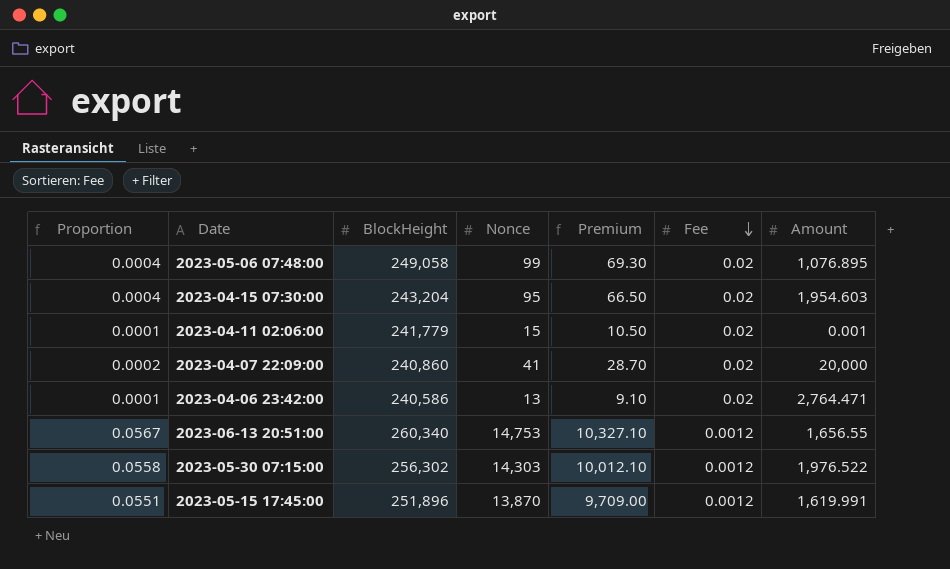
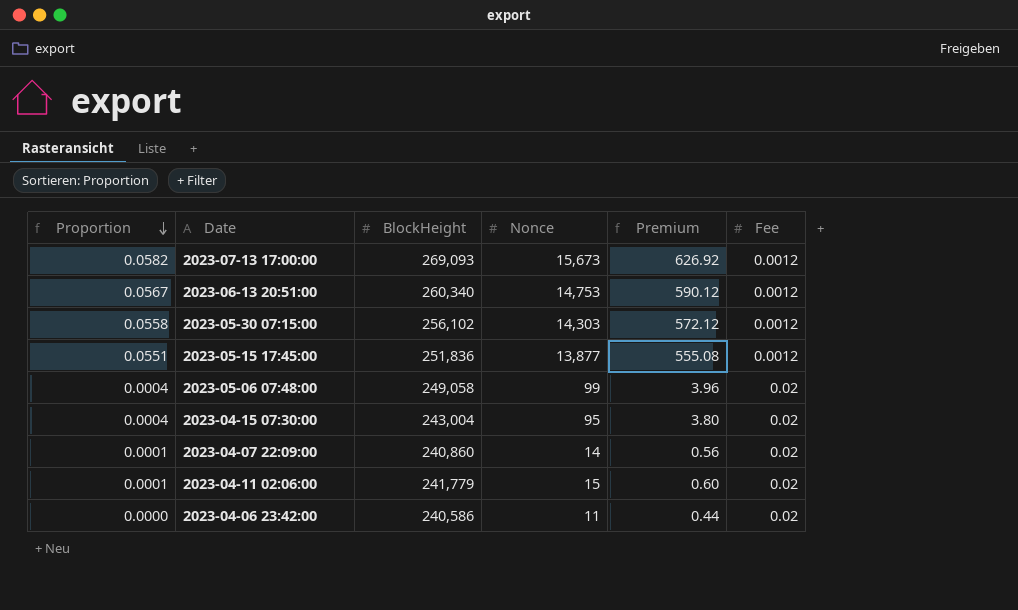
row order: Fee descending -> Proportion descending
column Amount | position: 7 -> none
column Premium | formula: [Nonce] * 0.7 -> [Nonce] * 0.04
row 2023-07-13 17:00:00: none -> 0.0582 | 269,093 | 15,673 | 626.92 | 0.0012
2023-05-30 07:15:00 | BlockHeight: 256,302 -> 256,102
2023-05-15 17:45:00 | BlockHeight: 251,896 -> 251,836
2023-05-15 17:45:00 | Nonce: 13,870 -> 13,877
2023-04-15 07:30:00 | BlockHeight: 243,204 -> 243,004
2023-04-07 22:09:00 | Proportion: 0.0002 -> 0.0001
2023-04-07 22:09:00 | Nonce: 41 -> 14
2023-04-06 23:42:00 | Proportion: 0.0001 -> 0.0000
2023-04-06 23:42:00 | Nonce: 13 -> 11

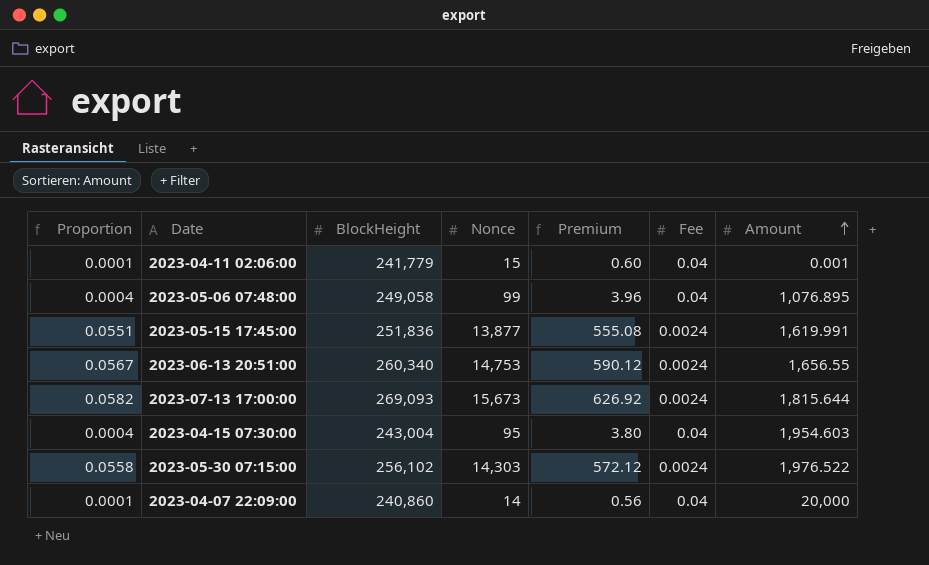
row order: Proportion descending -> Amount ascending
column Amount | position: none -> 7
row 2023-04-06 23:42:00: 0.0000 | 240,586 | 11 | 0.44 | 0.02 -> none
2023-04-11 02:06:00 | Fee: 0.02 -> 0.04
2023-05-06 07:48:00 | Fee: 0.02 -> 0.04
2023-05-15 17:45:00 | Fee: 0.0012 -> 0.0024
2023-06-13 20:51:00 | Fee: 0.0012 -> 0.0024
2023-07-13 17:00:00 | Fee: 0.0012 -> 0.0024
2023-04-15 07:30:00 | Fee: 0.02 -> 0.04
2023-05-30 07:15:00 | Fee: 0.0012 -> 0.0024
2023-04-07 22:09:00 | Fee: 0.02 -> 0.04

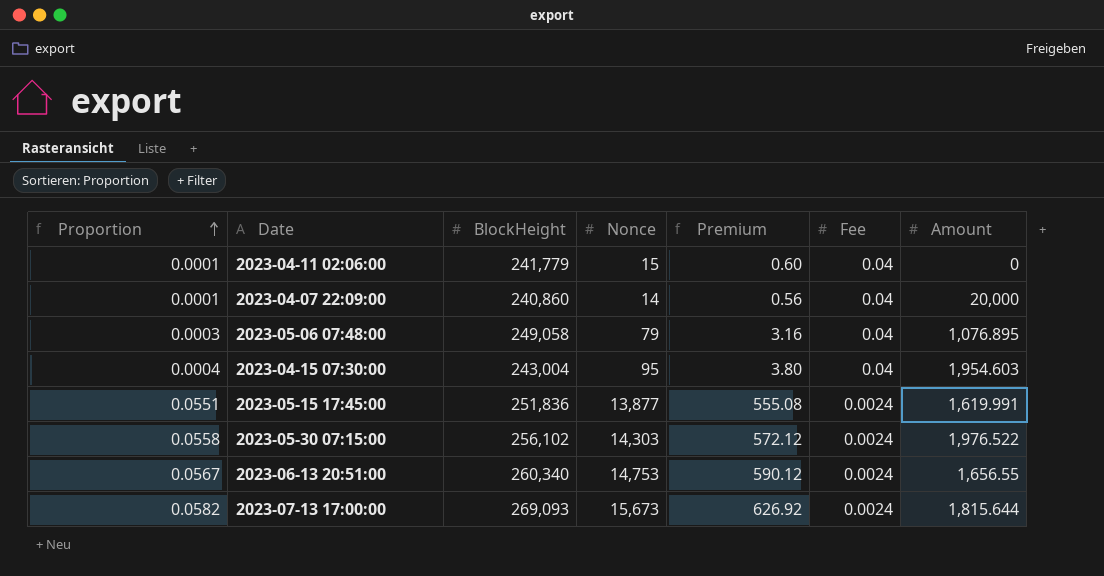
row order: Amount ascending -> Proportion ascending
2023-04-11 02:06:00 | Amount: 0.001 -> 0
2023-05-06 07:48:00 | Proportion: 0.0004 -> 0.0003
2023-05-06 07:48:00 | Nonce: 99 -> 79
2023-05-06 07:48:00 | Premium: 3.96 -> 3.16

